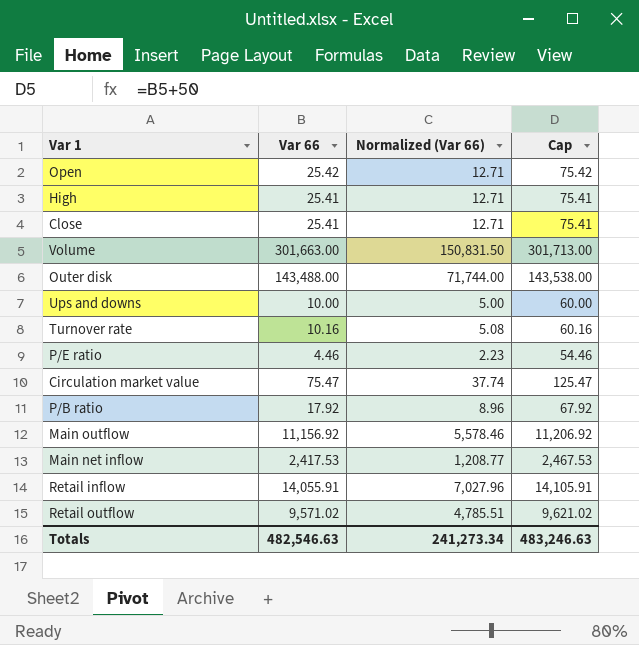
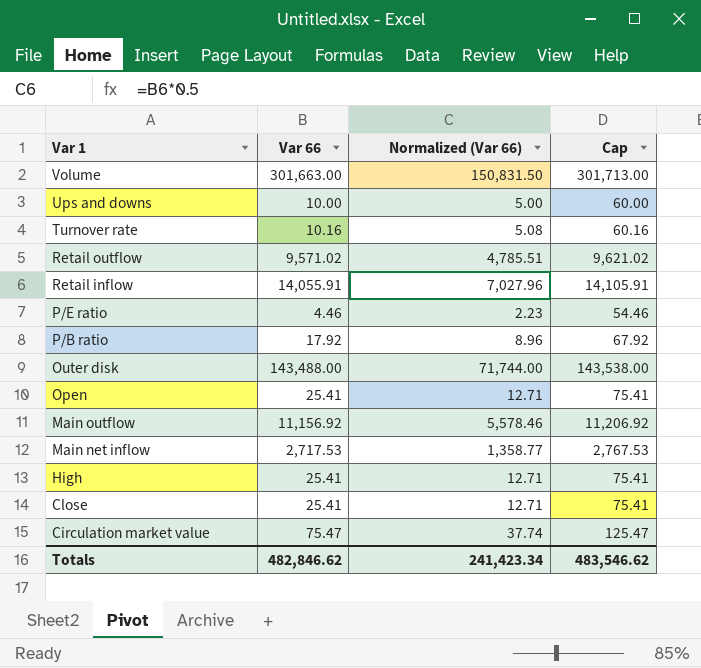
row order: none -> Var 1 descending
Open | Var 66: 25.42 -> 25.41
Open | Cap: 75.42 -> 75.41
Main net inflow | Var 66: 2,417.53 -> 2,717.53
Main net inflow | Normalized (Var 66): 1,208.77 -> 1,358.77
Main net inflow | Cap: 2,467.53 -> 2,767.53
Totals | Var 66: 482,546.63 -> 482,846.62
Totals | Normalized (Var 66): 241,273.34 -> 241,423.34
Totals | Cap: 483,246.63 -> 483,546.62

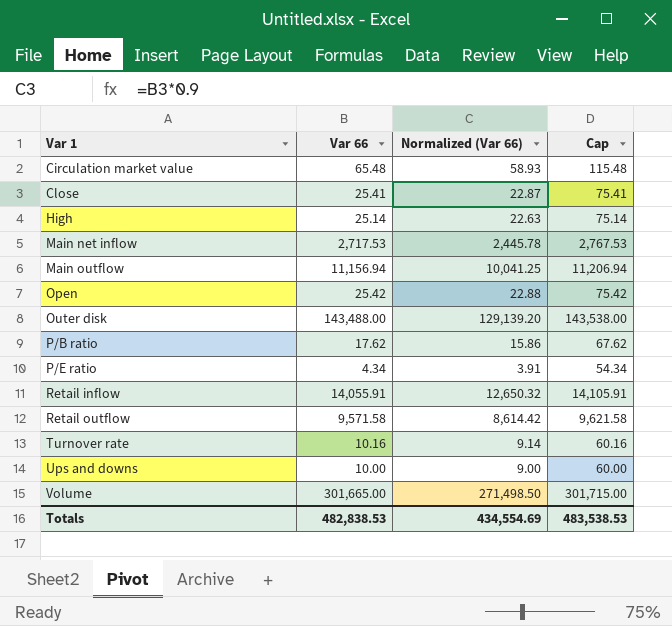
row order: Var 1 descending -> Var 1 ascending
column Normalized (Var 66) | formula: [Var 66] * 0.5 -> [Var 66] * 0.9
Circulation market value | Var 66: 75.47 -> 65.48
Circulation market value | Cap: 125.47 -> 115.48
High | Var 66: 25.41 -> 25.14
High | Cap: 75.41 -> 75.14
Main outflow | Var 66: 11,156.92 -> 11,156.94
Main outflow | Cap: 11,206.92 -> 11,206.94
Open | Var 66: 25.41 -> 25.42
Open | Cap: 75.41 -> 75.42
P/B ratio | Var 66: 17.92 -> 17.62
P/B ratio | Cap: 67.92 -> 67.62
P/E ratio | Var 66: 4.46 -> 4.34
P/E ratio | Cap: 54.46 -> 54.34
Retail outflow | Var 66: 9,571.02 -> 9,571.58
Retail outflow | Cap: 9,621.02 -> 9,621.58
Volume | Var 66: 301,663.00 -> 301,665.00
Volume | Cap: 301,713.00 -> 301,715.00
Totals | Var 66: 482,846.62 -> 482,838.53
Totals | Normalized (Var 66): 241,423.34 -> 434,554.69
Totals | Cap: 483,546.62 -> 483,538.53

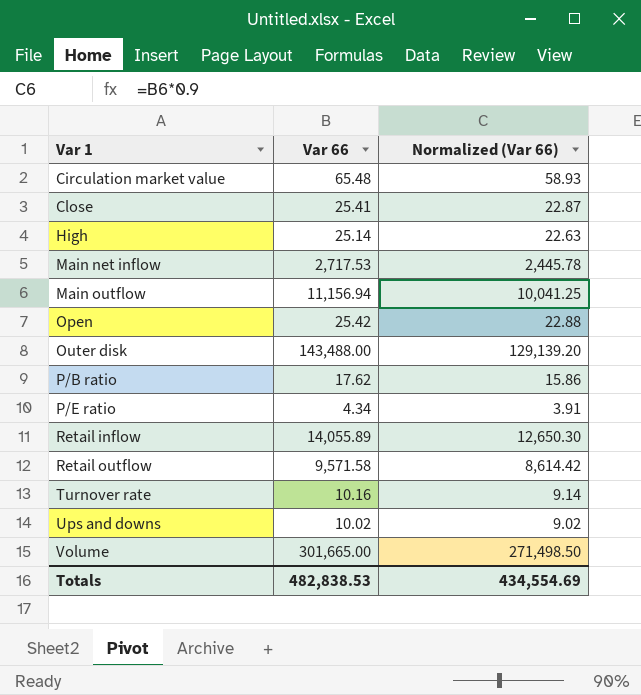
column Cap | formula: [Var 66] + 50 -> none
Retail inflow | Var 66: 14,055.91 -> 14,055.89
Retail inflow | Normalized (Var 66): 12,650.32 -> 12,650.30
Ups and downs | Var 66: 10.00 -> 10.02
Ups and downs | Normalized (Var 66): 9.00 -> 9.02

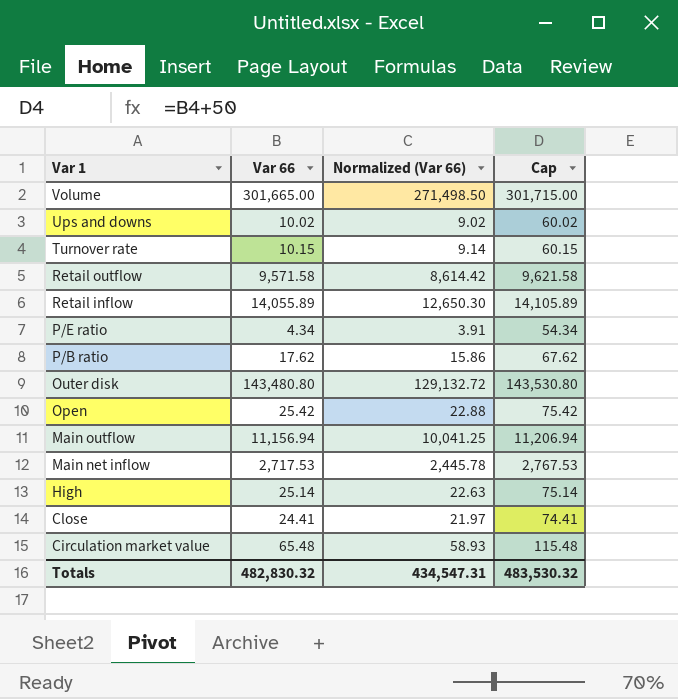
row order: Var 1 ascending -> Var 1 descending
column Cap | formula: none -> [Var 66] + 50
Turnover rate | Var 66: 10.16 -> 10.15
Outer disk | Var 66: 143,488.00 -> 143,480.80
Outer disk | Normalized (Var 66): 129,139.20 -> 129,132.72
Close | Var 66: 25.41 -> 24.41
Close | Normalized (Var 66): 22.87 -> 21.97
Totals | Var 66: 482,838.53 -> 482,830.32
Totals | Normalized (Var 66): 434,554.69 -> 434,547.31

